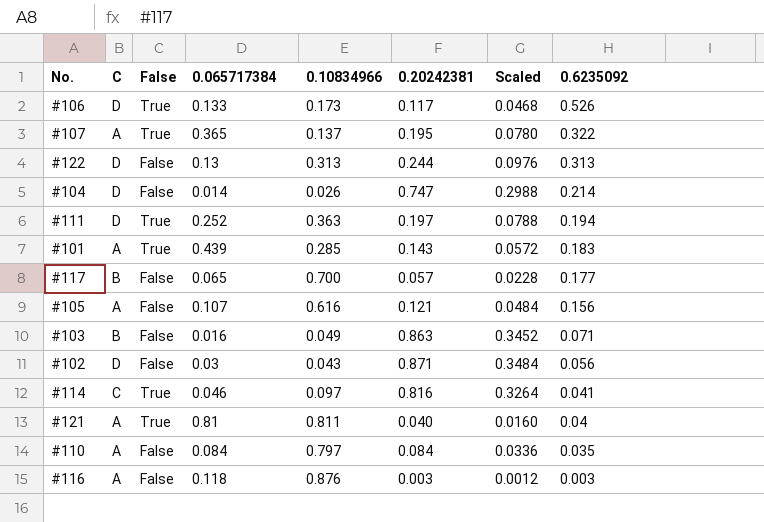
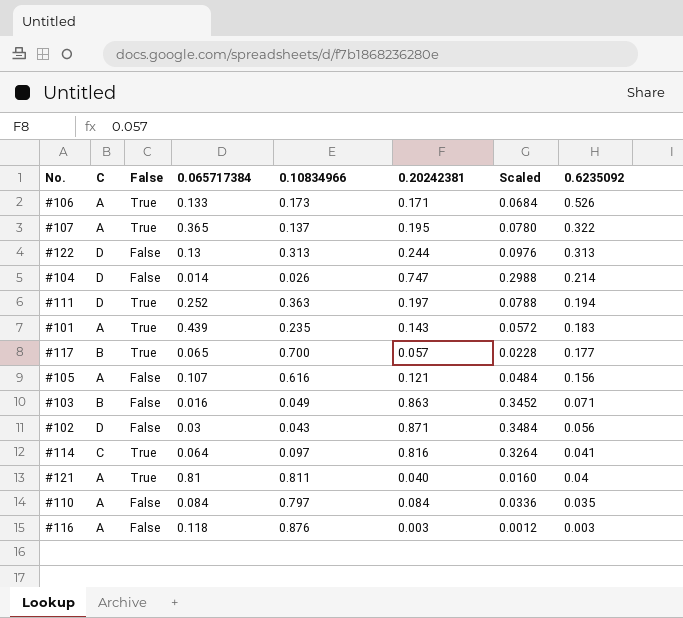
#106 | C: D -> A
#106 | 0.20242381: 0.117 -> 0.171
#106 | Scaled: 0.0468 -> 0.0684
#101 | 0.10834966: 0.285 -> 0.235
#117 | False: False -> True
#114 | 0.065717384: 0.046 -> 0.064

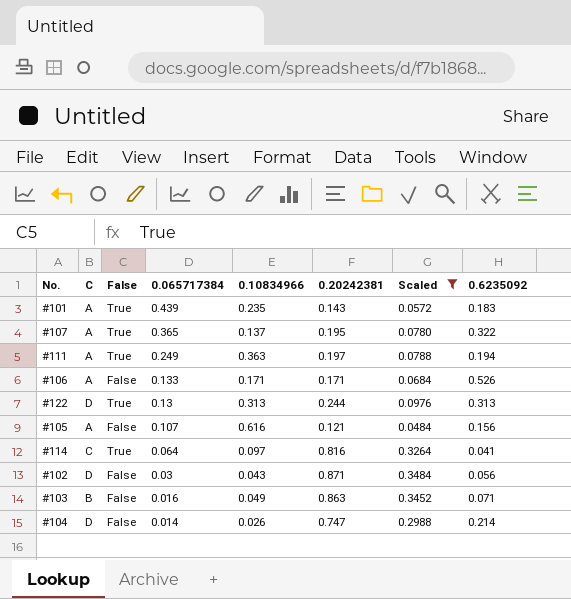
filter: none -> Scaled >= 0.0484
row order: 0.6235092 descending -> 0.065717384 descending
#111 | C: D -> A
#111 | 0.065717384: 0.252 -> 0.249
#106 | False: True -> False
#106 | 0.10834966: 0.173 -> 0.171
#122 | False: False -> True

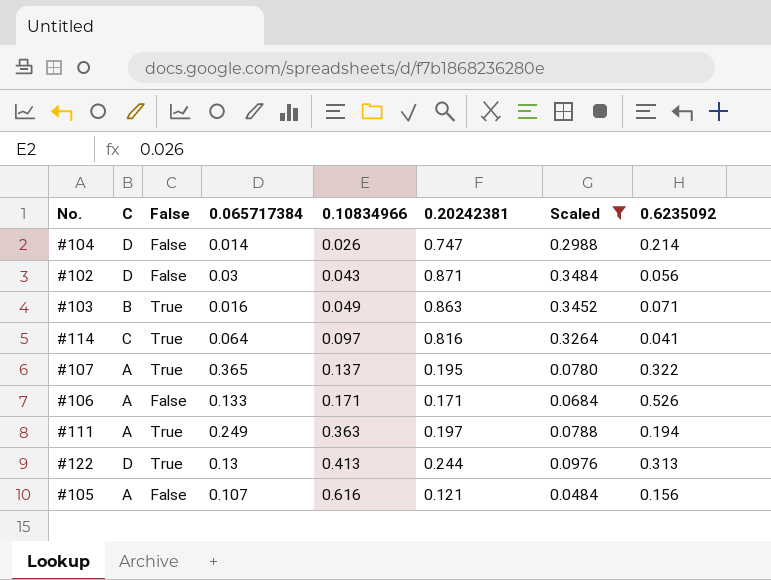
row order: 0.065717384 descending -> 0.10834966 ascending
row #101: A | True | 0.439 | 0.235 | 0.143 | 0.0572 | 0.183 -> none
#103 | False: False -> True
#122 | 0.10834966: 0.313 -> 0.413

